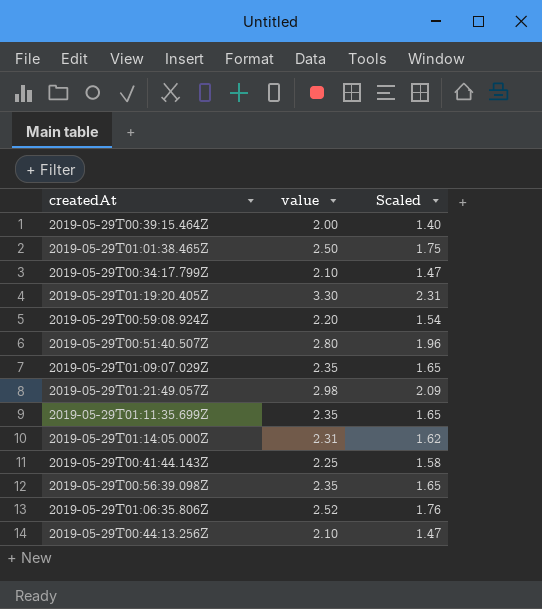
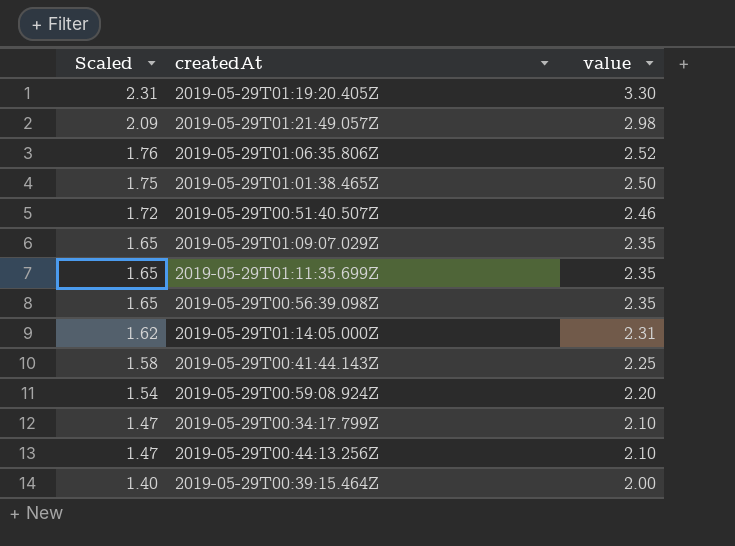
row order: none -> Scaled descending
column Scaled | position: 3 -> 1
2019-05-29T00:51:40.507Z | Scaled: 1.96 -> 1.72
2019-05-29T00:51:40.507Z | value: 2.80 -> 2.46

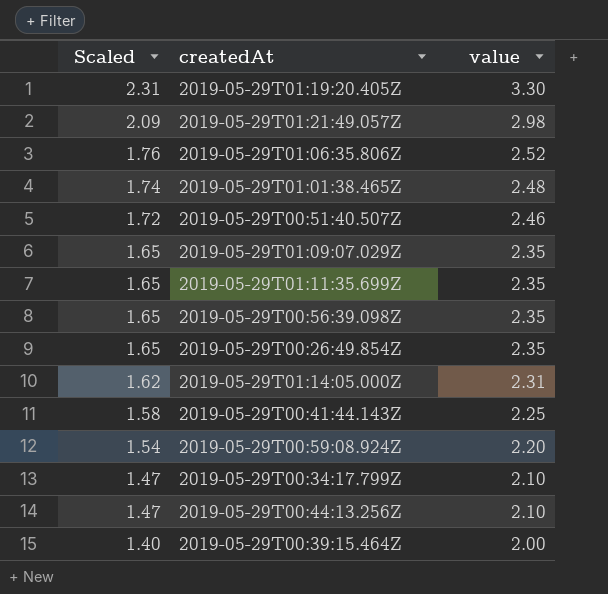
2019-05-29T01:01:38.465Z | Scaled: 1.75 -> 1.74
2019-05-29T01:01:38.465Z | value: 2.50 -> 2.48
row 2019-05-29T00:26:49.854Z: none -> 1.65 | 2.35

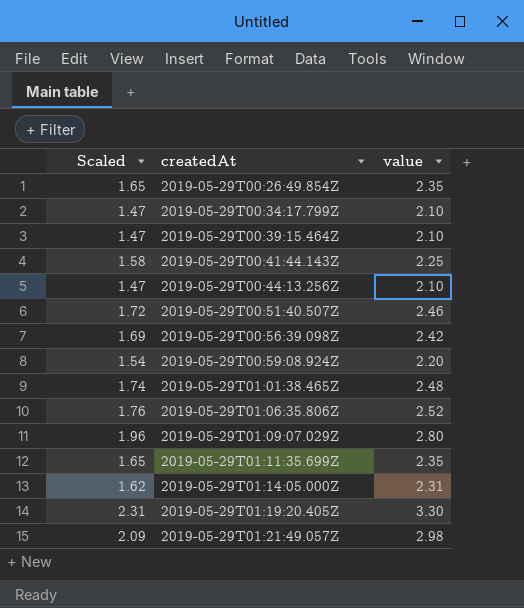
row order: Scaled descending -> createdAt ascending
2019-05-29T00:39:15.464Z | Scaled: 1.40 -> 1.47
2019-05-29T00:39:15.464Z | value: 2.00 -> 2.10
2019-05-29T00:56:39.098Z | Scaled: 1.65 -> 1.69
2019-05-29T00:56:39.098Z | value: 2.35 -> 2.42
2019-05-29T01:09:07.029Z | Scaled: 1.65 -> 1.96
2019-05-29T01:09:07.029Z | value: 2.35 -> 2.80

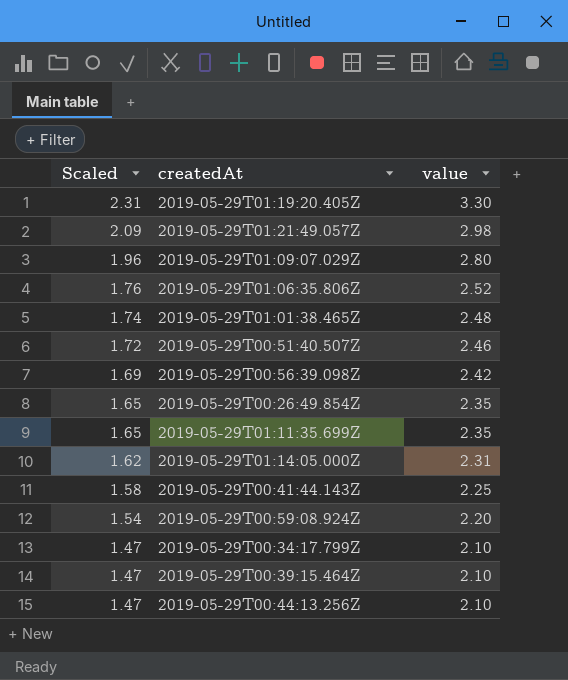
row order: createdAt ascending -> Scaled descending

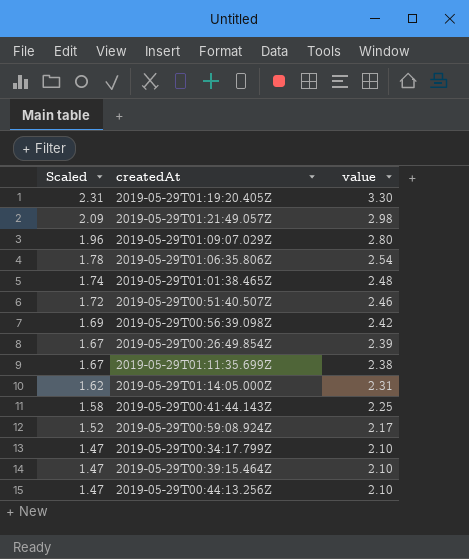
2019-05-29T01:06:35.806Z | Scaled: 1.76 -> 1.78
2019-05-29T01:06:35.806Z | value: 2.52 -> 2.54
2019-05-29T00:26:49.854Z | Scaled: 1.65 -> 1.67
2019-05-29T00:26:49.854Z | value: 2.35 -> 2.39
2019-05-29T01:11:35.699Z | Scaled: 1.65 -> 1.67
2019-05-29T01:11:35.699Z | value: 2.35 -> 2.38
2019-05-29T00:59:08.924Z | Scaled: 1.54 -> 1.52
2019-05-29T00:59:08.924Z | value: 2.20 -> 2.17

